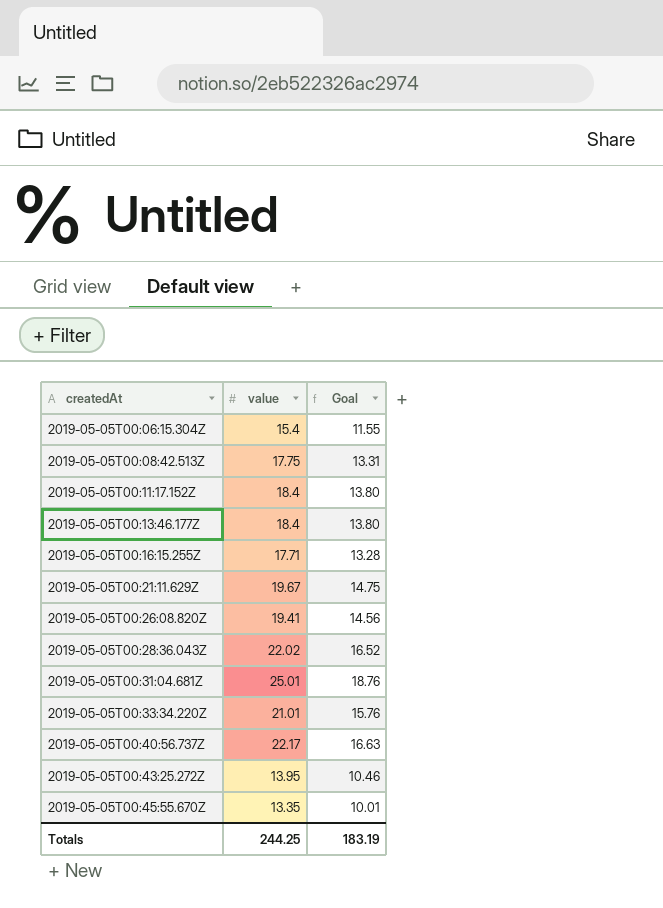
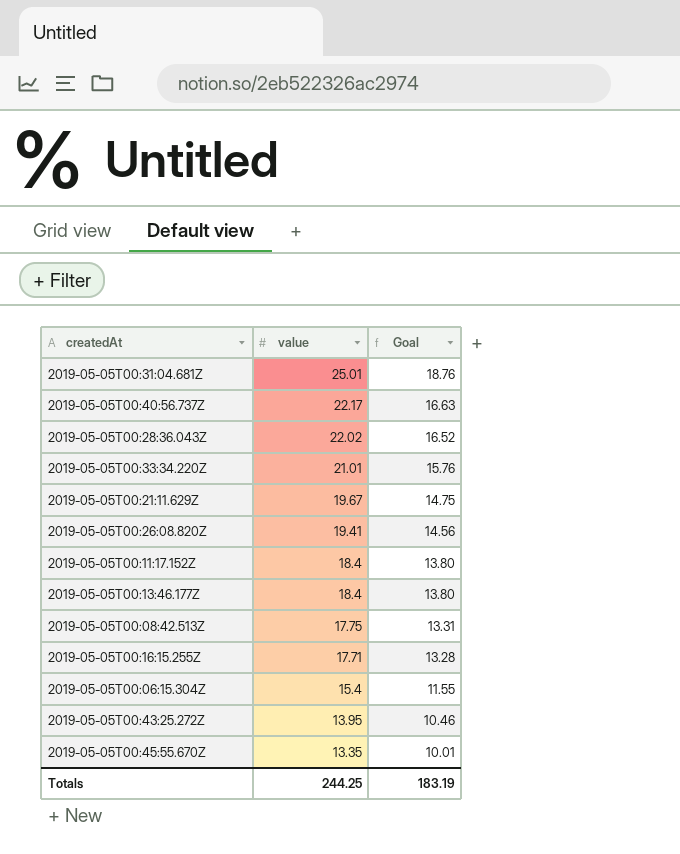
row order: createdAt ascending -> value descending

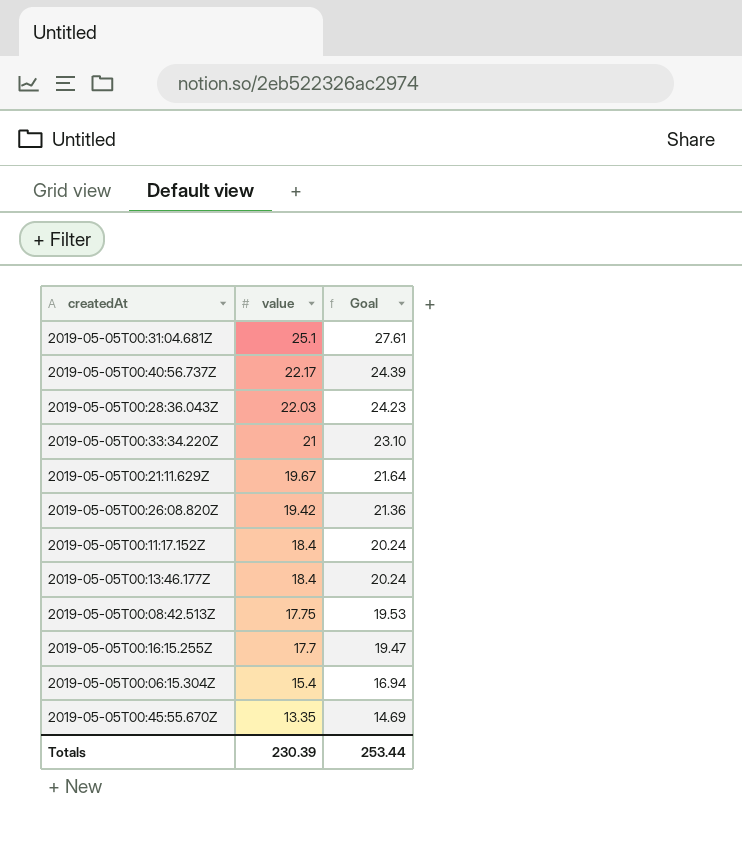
column Goal | formula: [value] * 0.75 -> [value] * 1.1
row 2019-05-05T00:43:25.272Z: 13.95 | 10.46 -> none
2019-05-05T00:31:04.681Z | value: 25.01 -> 25.1
2019-05-05T00:28:36.043Z | value: 22.02 -> 22.03
2019-05-05T00:33:34.220Z | value: 21.01 -> 21
2019-05-05T00:26:08.820Z | value: 19.41 -> 19.42
2019-05-05T00:16:15.255Z | value: 17.71 -> 17.7
Totals | value: 244.25 -> 230.39
Totals | Goal: 183.19 -> 253.44

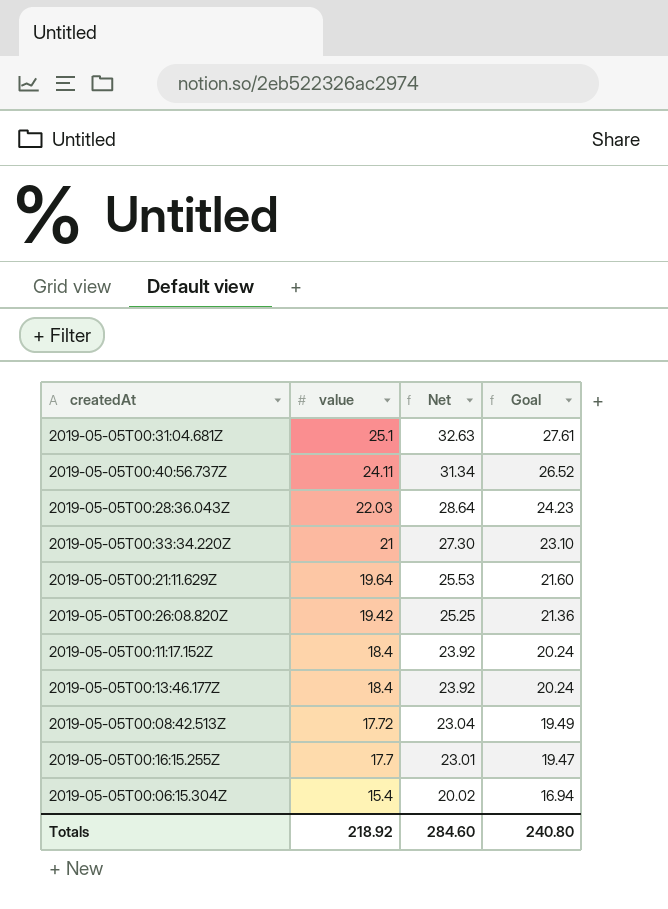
column Net | formula: none -> [value] * 1.3
row 2019-05-05T00:45:55.670Z: 13.35 | 14.69 -> none
2019-05-05T00:40:56.737Z | value: 22.17 -> 24.11
2019-05-05T00:40:56.737Z | Goal: 24.39 -> 26.52
2019-05-05T00:21:11.629Z | value: 19.67 -> 19.64
2019-05-05T00:21:11.629Z | Goal: 21.64 -> 21.60
2019-05-05T00:08:42.513Z | value: 17.75 -> 17.72
2019-05-05T00:08:42.513Z | Goal: 19.53 -> 19.49
Totals | value: 230.39 -> 218.92
Totals | Goal: 253.44 -> 240.80

